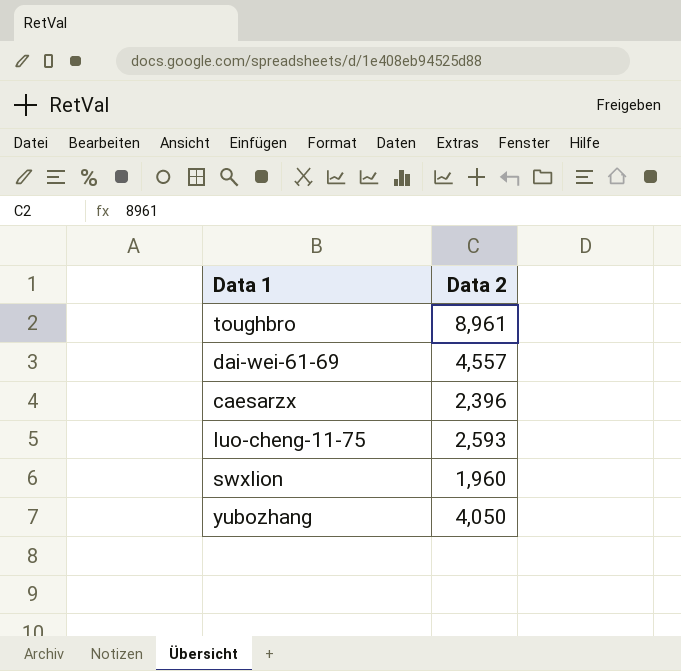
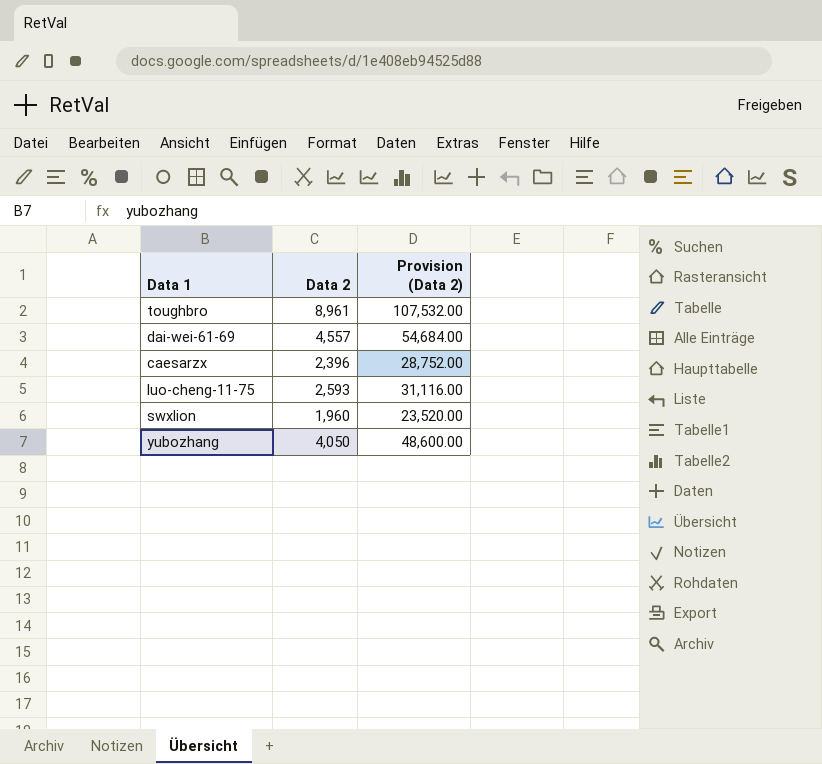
column Provision (Data 2) | formula: none -> [Data 2] * 12

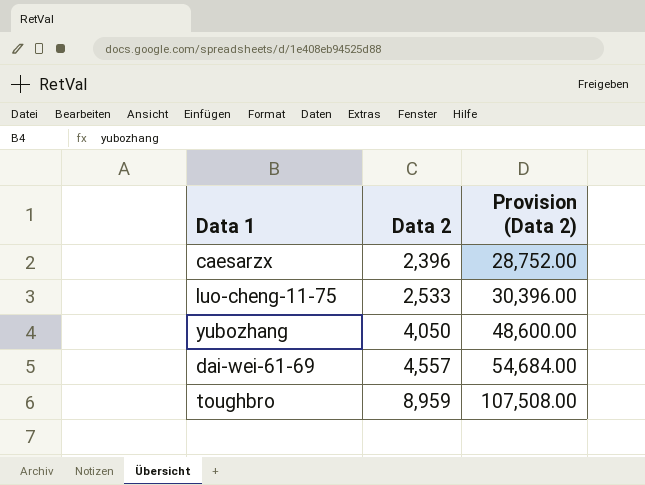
row order: none -> Data 2 ascending
row swxlion: 1,960 | 23,520.00 -> none
luo-cheng-11-75 | Data 2: 2,593 -> 2,533
luo-cheng-11-75 | Provision (Data 2): 31,116.00 -> 30,396.00
toughbro | Data 2: 8,961 -> 8,959
toughbro | Provision (Data 2): 107,532.00 -> 107,508.00

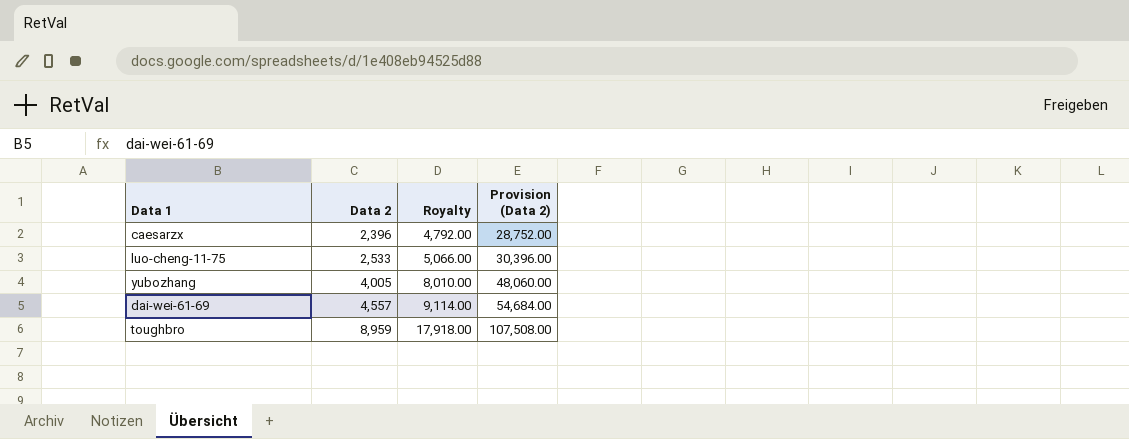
column Royalty | formula: none -> [Data 2] * 2
yubozhang | Data 2: 4,050 -> 4,005
yubozhang | Provision (Data 2): 48,600.00 -> 48,060.00

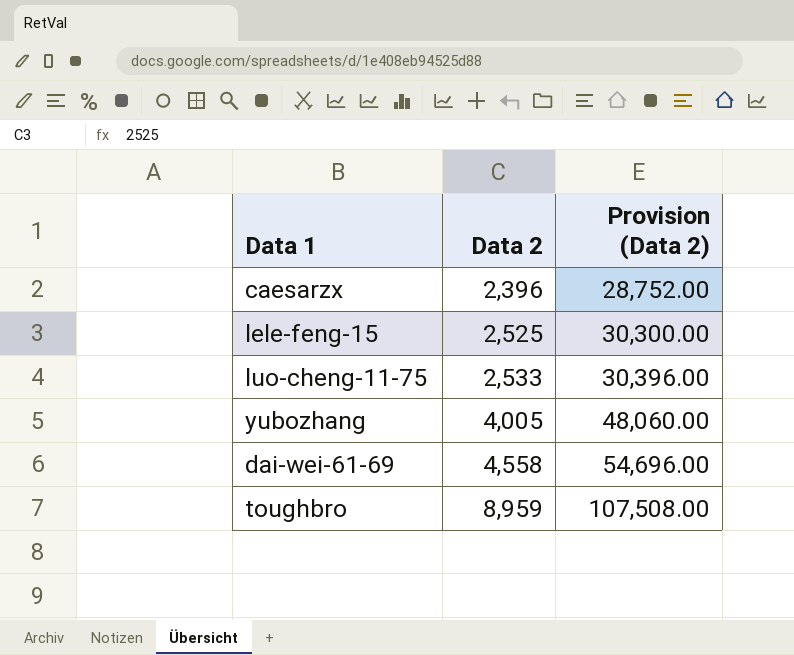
column Royalty | formula: [Data 2] * 2 -> none
row lele-feng-15: none -> 2,525 | 30,300.00
dai-wei-61-69 | Data 2: 4,557 -> 4,558
dai-wei-61-69 | Provision (Data 2): 54,684.00 -> 54,696.00

